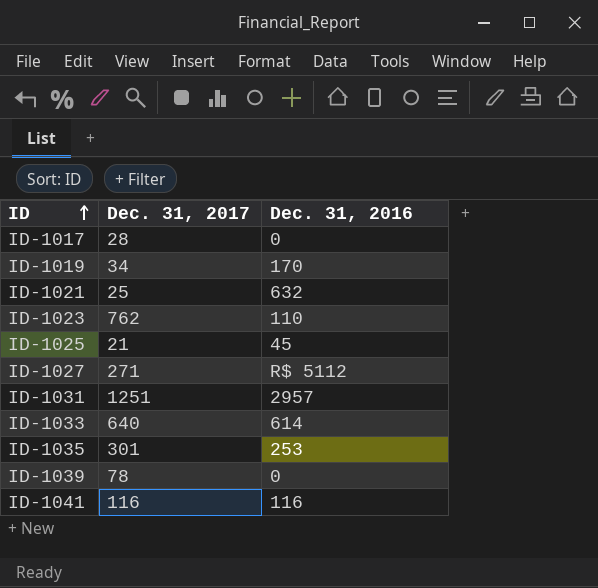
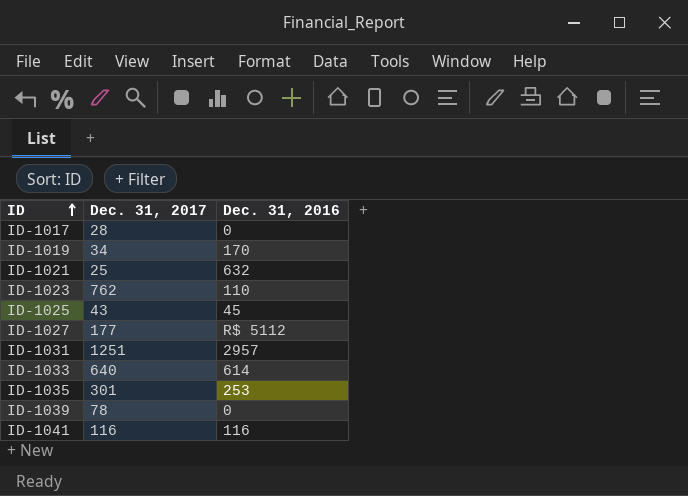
ID-1025 | Dec. 31, 2017: 21 -> 43
ID-1027 | Dec. 31, 2017: 271 -> 177

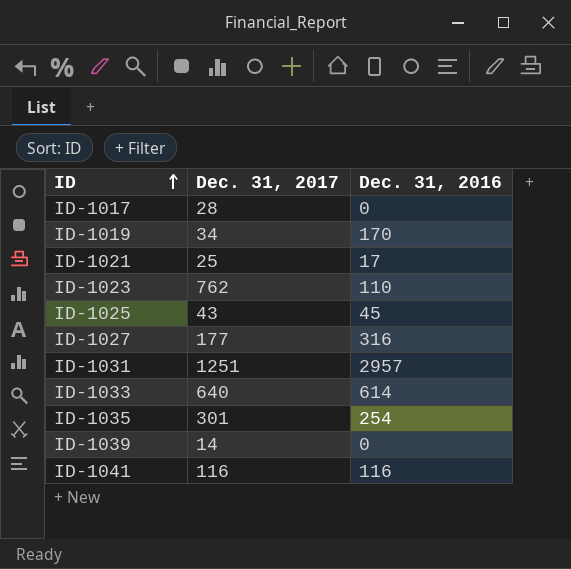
ID-1021 | Dec. 31, 2016: 632 -> 17
ID-1027 | Dec. 31, 2016: R$ 5112 -> 316
ID-1035 | Dec. 31, 2016: 253 -> 254
ID-1039 | Dec. 31, 2017: 78 -> 14

